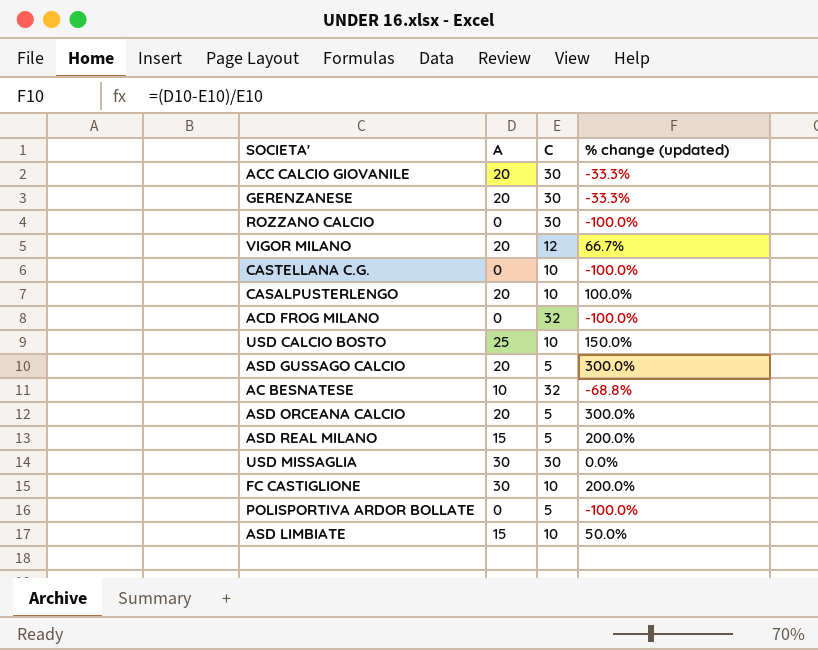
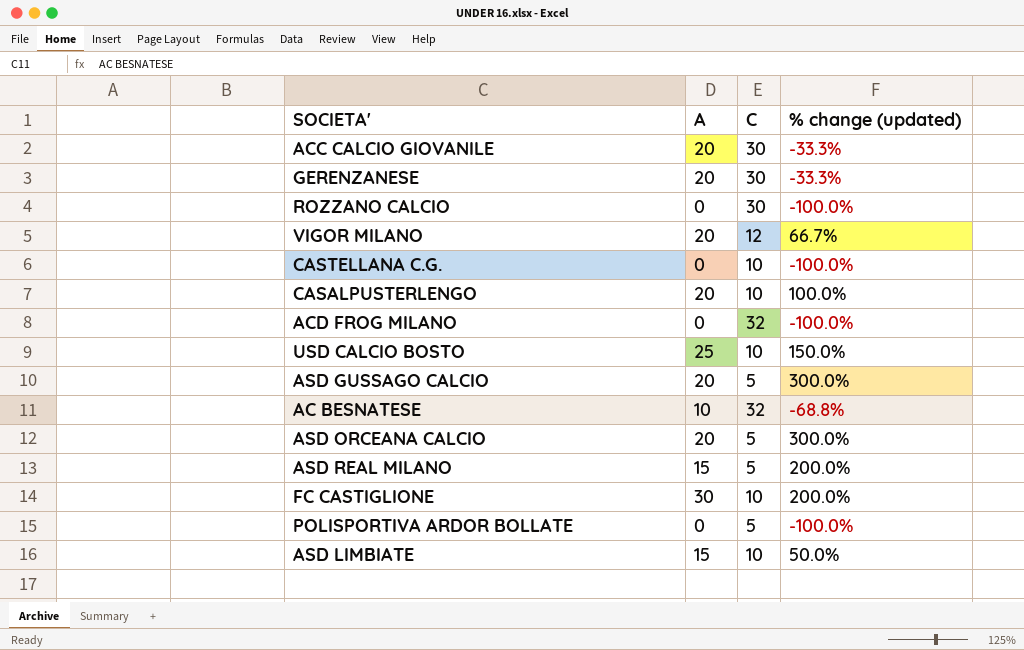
row USD MISSAGLIA: 30 | 30 | 0.0% -> none

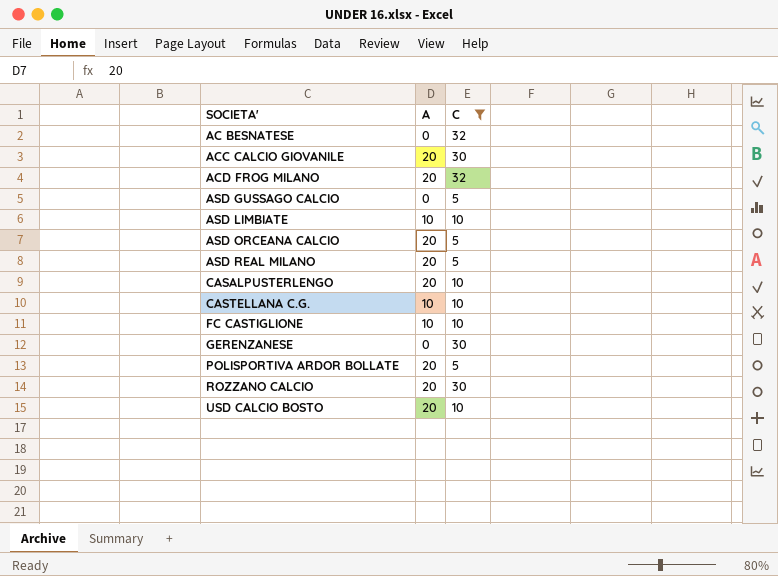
filter: none -> C != 12
row order: none -> SOCIETA' ascending
column % change (updated) | formula: ([A] - [C]) / [C] -> none
AC BESNATESE | A: 10 -> 0
ACD FROG MILANO | A: 0 -> 20
ASD GUSSAGO CALCIO | A: 20 -> 0
ASD LIMBIATE | A: 15 -> 10
ASD REAL MILANO | A: 15 -> 20
CASTELLANA C.G. | A: 0 -> 10
FC CASTIGLIONE | A: 30 -> 10
GERENZANESE | A: 20 -> 0
POLISPORTIVA ARDOR BOLLATE | A: 0 -> 20
ROZZANO CALCIO | A: 0 -> 20
USD CALCIO BOSTO | A: 25 -> 20

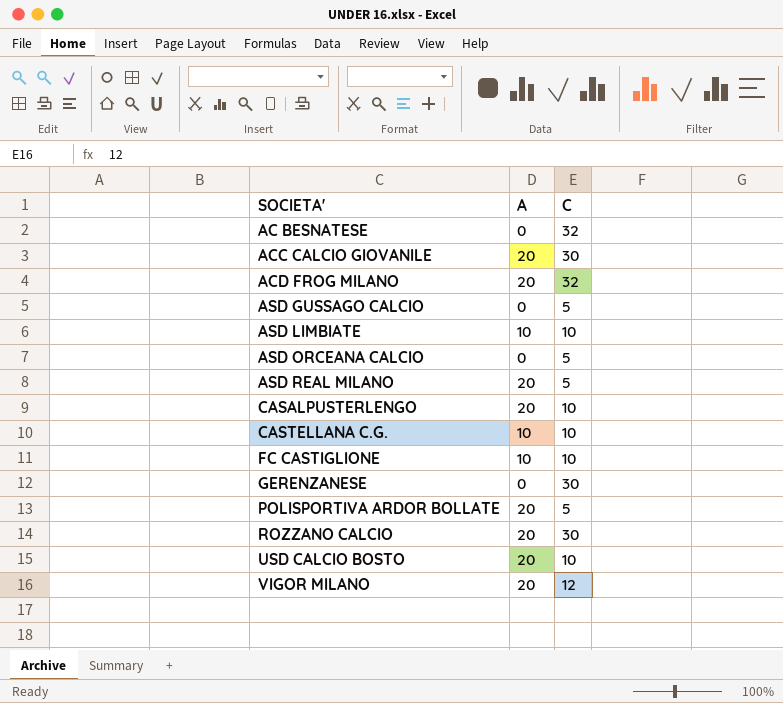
filter: C != 12 -> none
ASD ORCEANA CALCIO | A: 20 -> 0

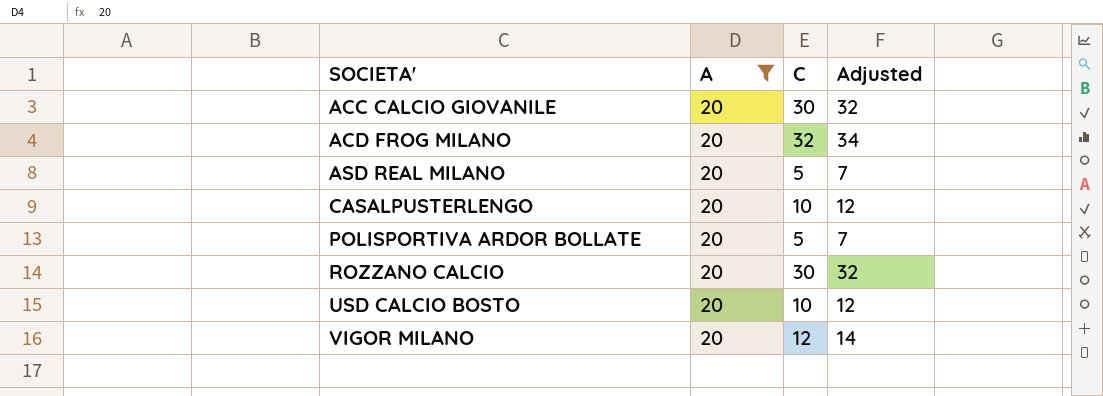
filter: none -> A = 20
column Adjusted | formula: none -> [C] + 2

